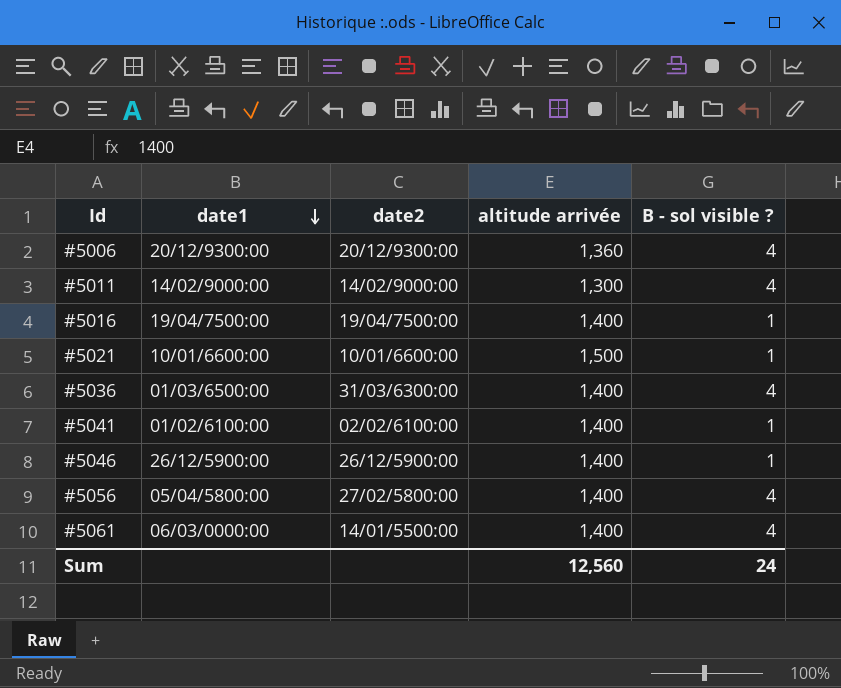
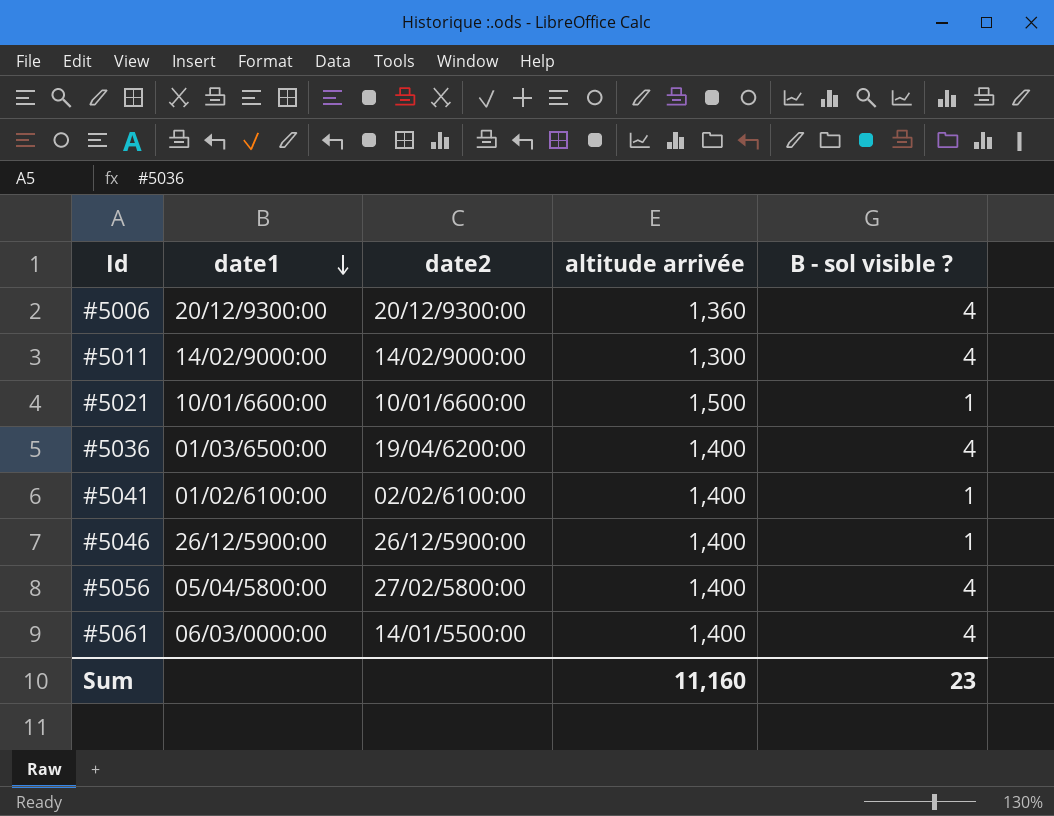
row #5016: 19/04/7500:00 | 19/04/7500:00 | 1,400 | 1 -> none
#5036 | date2: 31/03/6300:00 -> 19/04/6200:00
Sum | altitude arrivée: 12,560 -> 11,160
Sum | B - sol visible ?: 24 -> 23

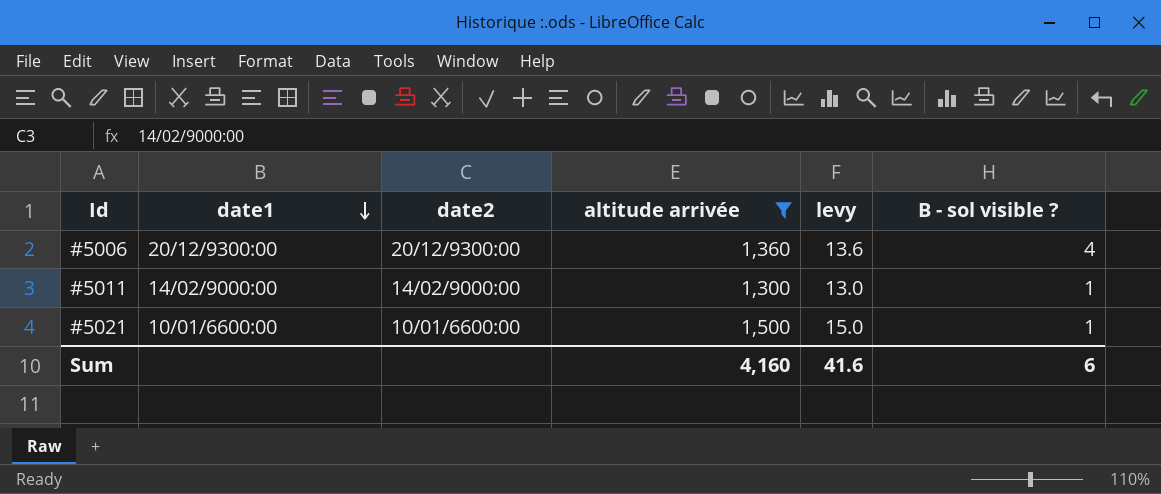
filter: none -> altitude arrivée != 1,400
column levy | formula: none -> [altitude arrivée] * 0.01
#5011 | B - sol visible ?: 4 -> 1
Sum | altitude arrivée: 11,160 -> 4,160
Sum | B - sol visible ?: 23 -> 6

